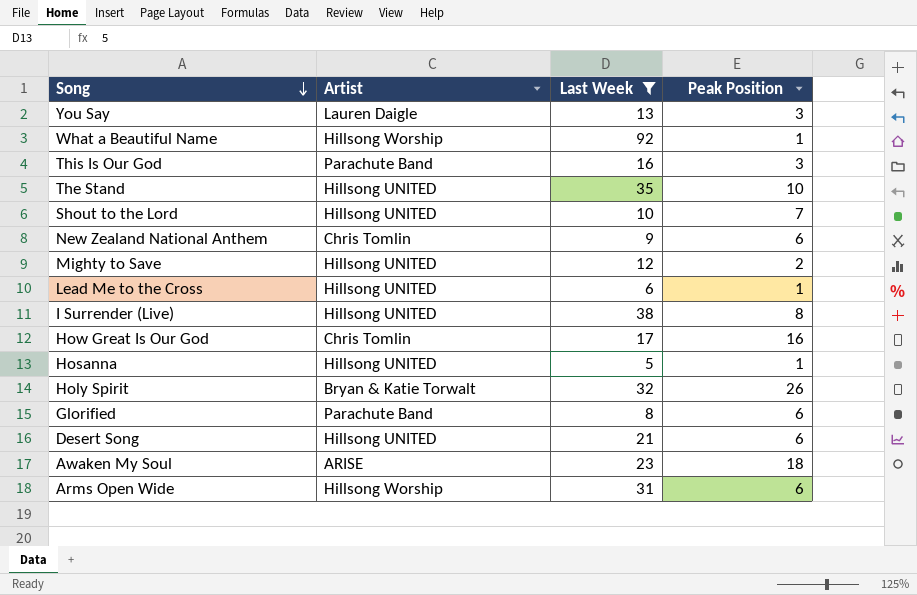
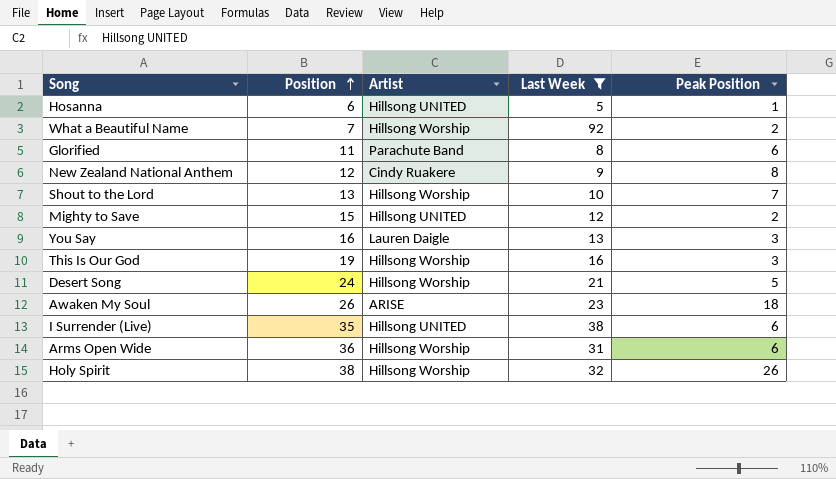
row order: Song descending -> Position ascending
column Position | position: none -> 2
row The Stand: Hillsong UNITED | 35 | 10 -> none
row Lead Me to the Cross: Hillsong UNITED | 6 | 1 -> none
row How Great Is Our God: Chris Tomlin | 17 | 16 -> none
What a Beautiful Name | Peak Position: 1 -> 2
New Zealand National Anthem | Artist: Chris Tomlin -> Cindy Ruakere
New Zealand National Anthem | Peak Position: 6 -> 8
Shout to the Lord | Artist: Hillsong UNITED -> Hillsong Worship
This Is Our God | Artist: Parachute Band -> Hillsong Worship
Desert Song | Artist: Hillsong UNITED -> Hillsong Worship
Desert Song | Peak Position: 6 -> 5
I Surrender (Live) | Peak Position: 8 -> 6
Holy Spirit | Artist: Bryan & Katie Torwalt -> Hillsong Worship

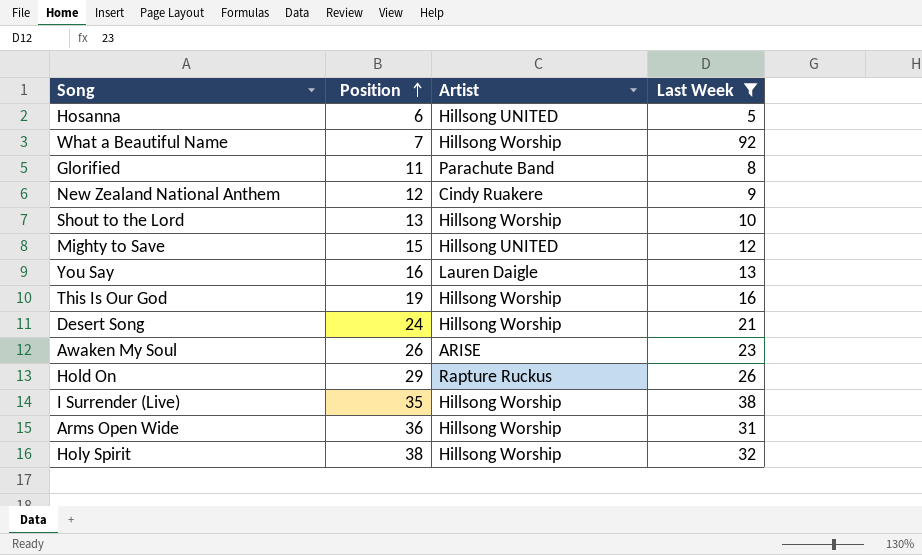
column Peak Position | position: 5 -> none
row Hold On: none -> 29 | Rapture Ruckus | 26
I Surrender (Live) | Artist: Hillsong UNITED -> Hillsong Worship

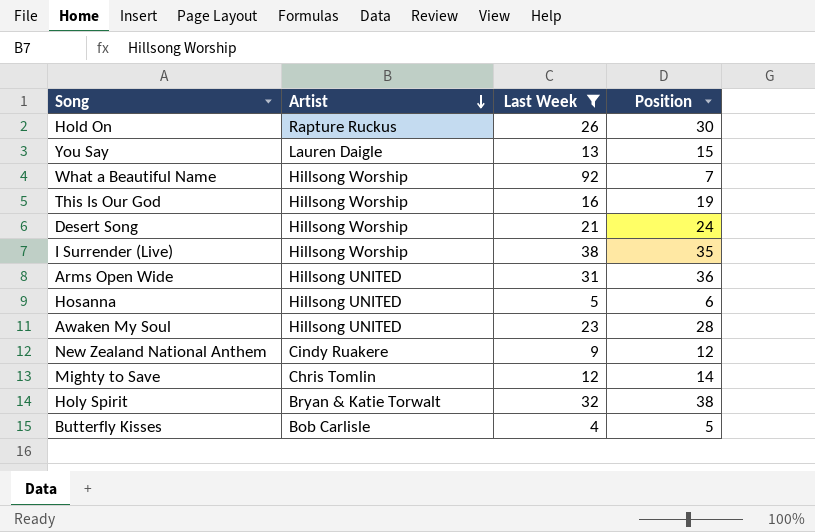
row order: Position ascending -> Artist descending
column Position | position: 2 -> 4
row Glorified: 11 | Parachute Band | 8 -> none
row Shout to the Lord: 13 | Hillsong Worship | 10 -> none
Hold On | Position: 29 -> 30
You Say | Position: 16 -> 15
Arms Open Wide | Artist: Hillsong Worship -> Hillsong UNITED
Awaken My Soul | Artist: ARISE -> Hillsong UNITED
Awaken My Soul | Position: 26 -> 28
Mighty to Save | Artist: Hillsong UNITED -> Chris Tomlin
Mighty to Save | Position: 15 -> 14
Holy Spirit | Artist: Hillsong Worship -> Bryan & Katie Torwalt
row Butterfly Kisses: none -> Bob Carlisle | 4 | 5

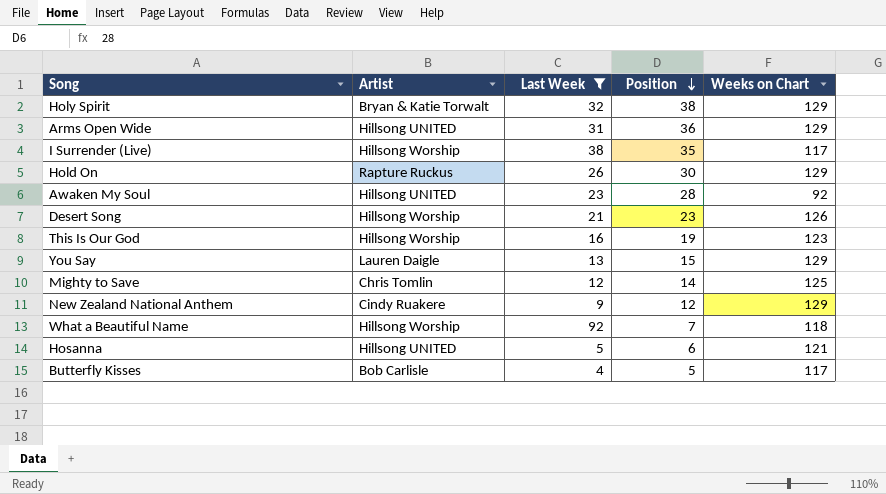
row order: Artist descending -> Position descending
column Weeks on Chart | position: none -> 5
Desert Song | Position: 24 -> 23

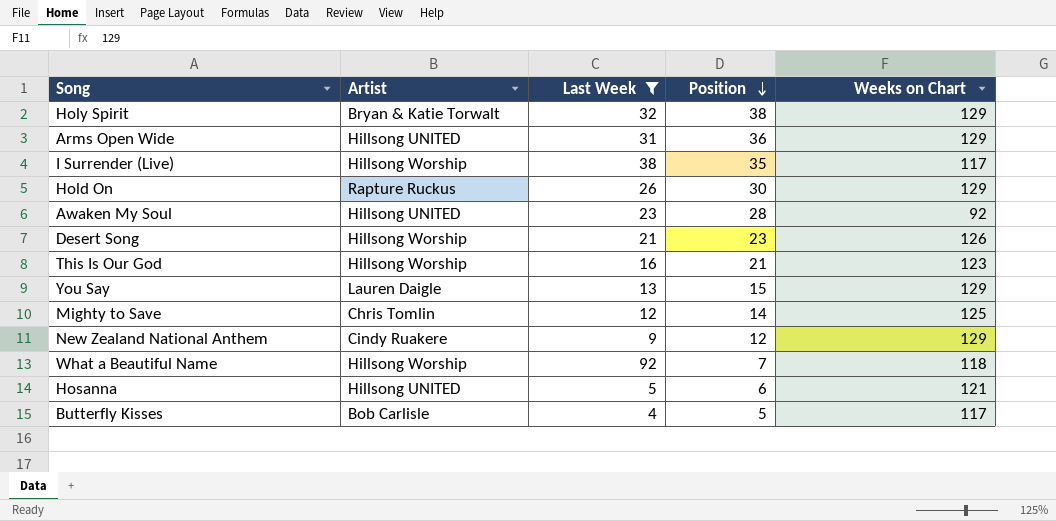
This Is Our God | Position: 19 -> 21

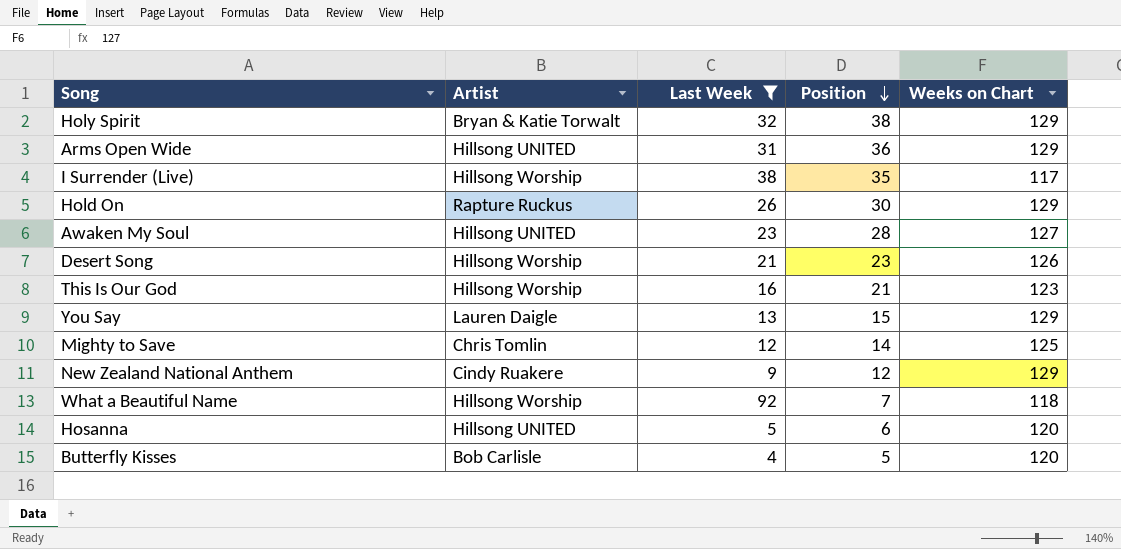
Awaken My Soul | Weeks on Chart: 92 -> 127
Hosanna | Weeks on Chart: 121 -> 120
Butterfly Kisses | Weeks on Chart: 117 -> 120

